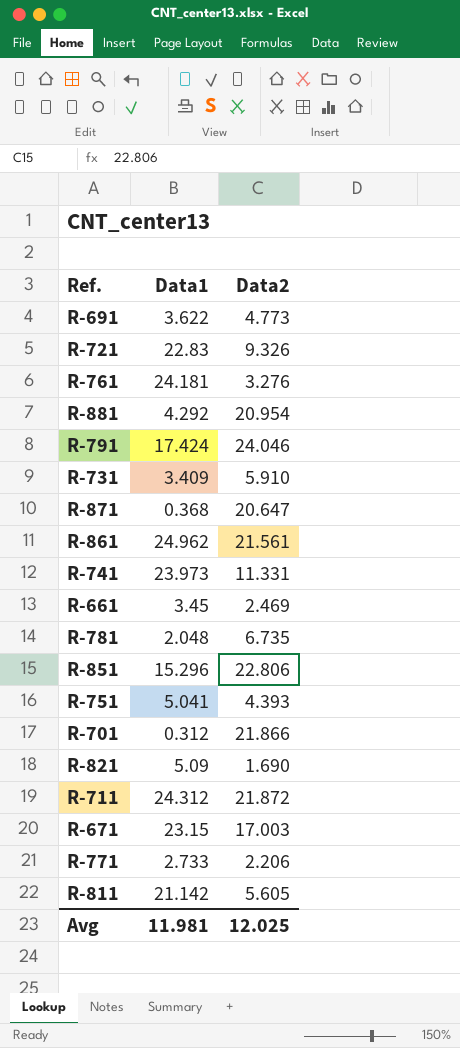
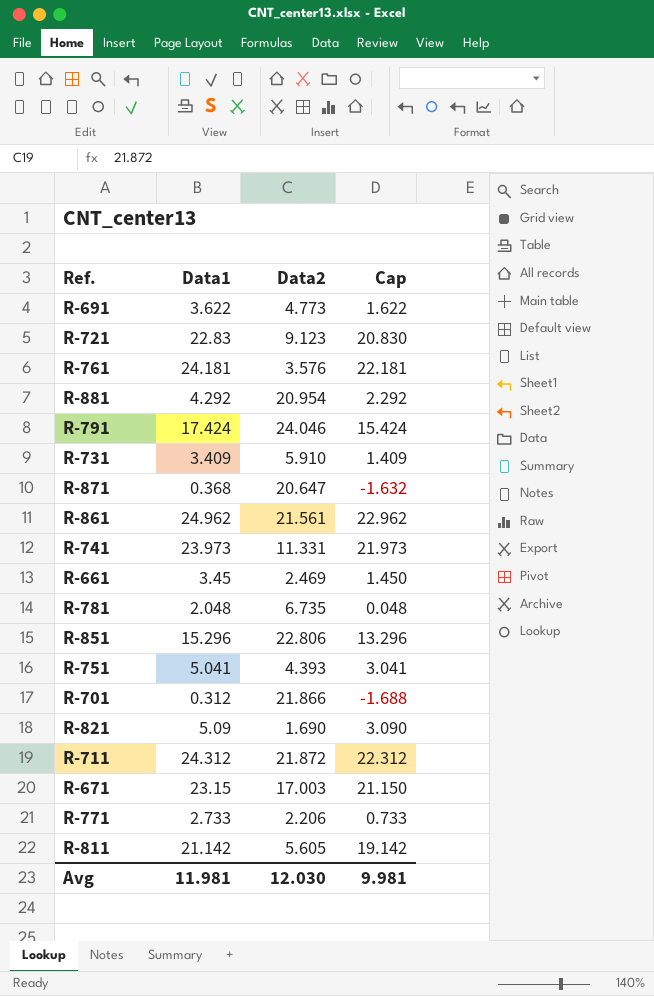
column Cap | formula: none -> [Data1] - 2
R-721 | Data2: 9.326 -> 9.123
R-761 | Data2: 3.276 -> 3.576
Avg | Data2: 12.025 -> 12.030

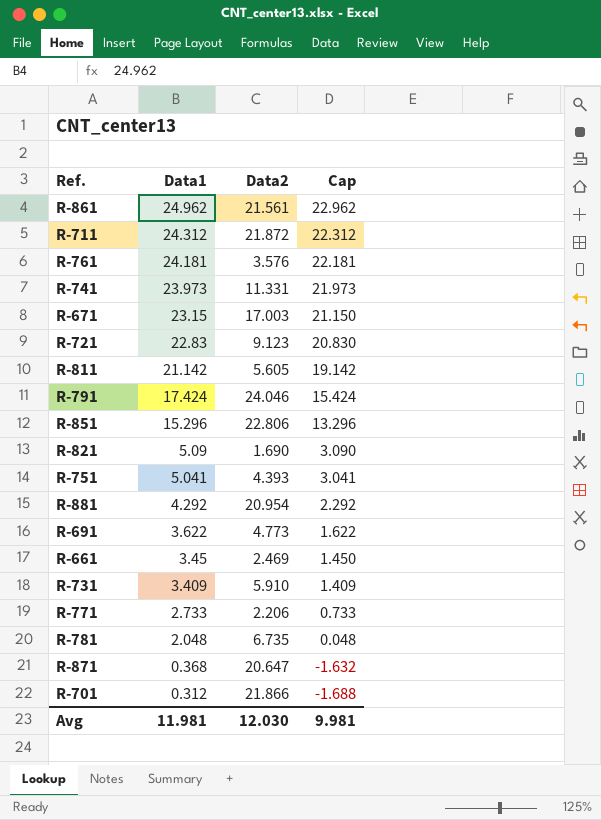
row order: none -> Data1 descending

